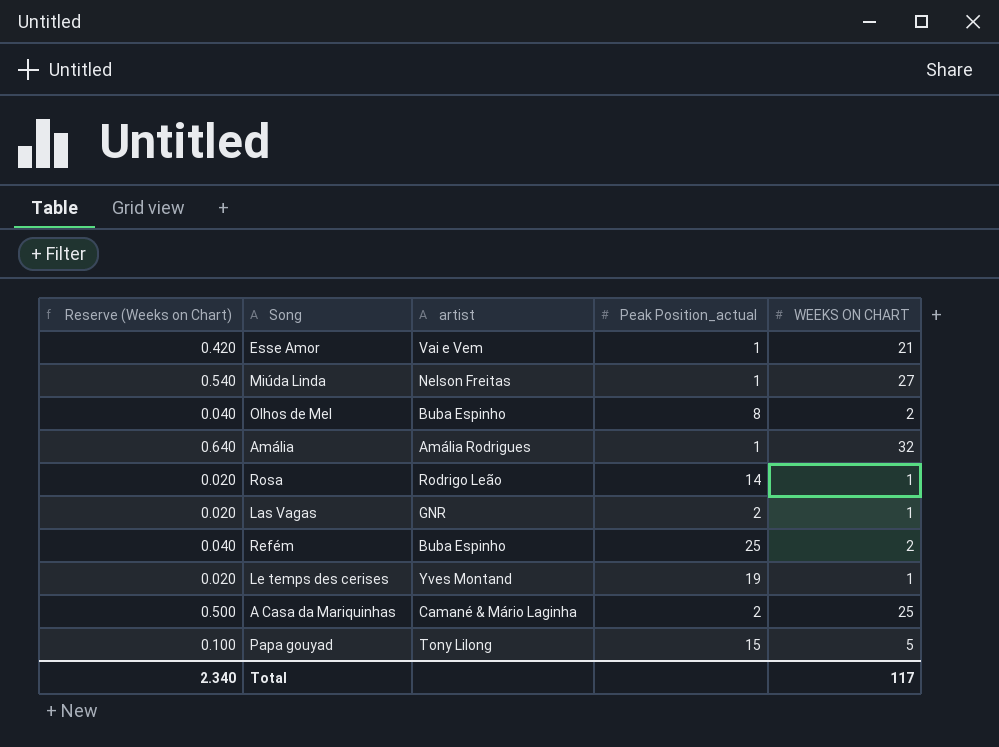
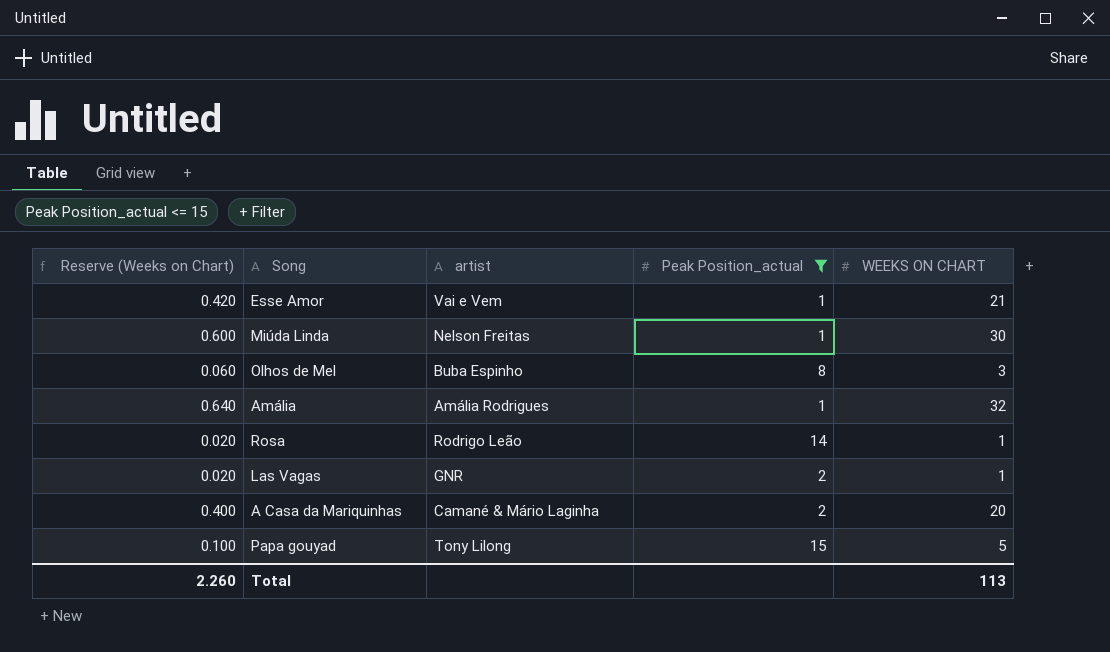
filter: none -> Peak Position_actual <= 15
Miúda Linda | Reserve (Weeks on Chart): 0.540 -> 0.600
Miúda Linda | WEEKS ON CHART: 27 -> 30
Olhos de Mel | Reserve (Weeks on Chart): 0.040 -> 0.060
Olhos de Mel | WEEKS ON CHART: 2 -> 3
A Casa da Mariquinhas | Reserve (Weeks on Chart): 0.500 -> 0.400
A Casa da Mariquinhas | WEEKS ON CHART: 25 -> 20
Total | Reserve (Weeks on Chart): 2.340 -> 2.260
Total | WEEKS ON CHART: 117 -> 113

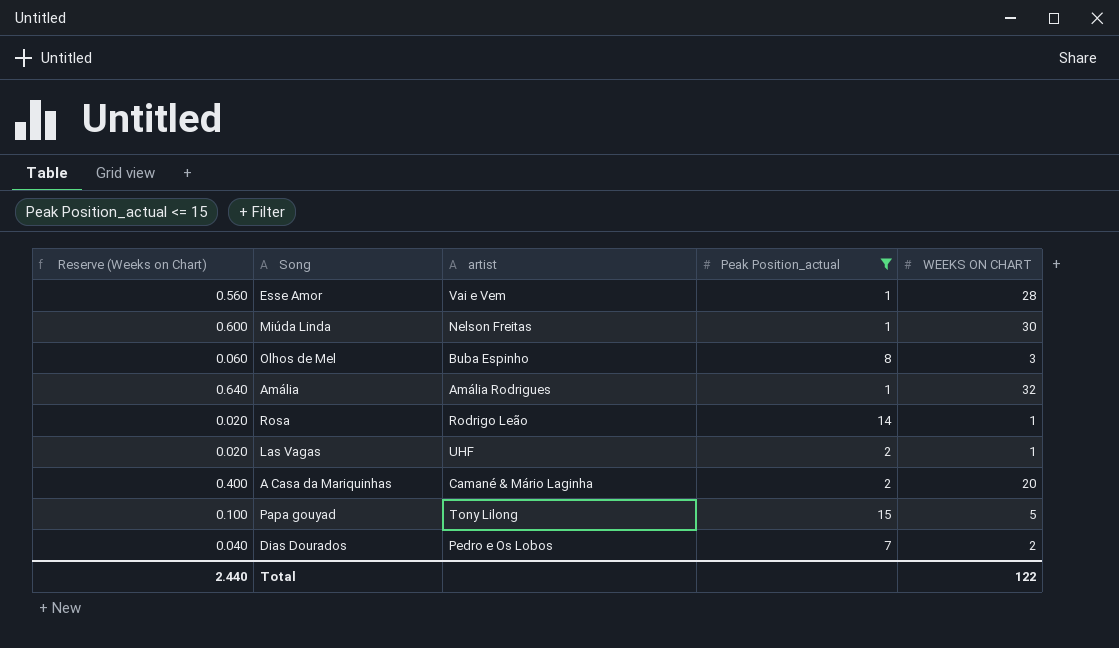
Esse Amor | Reserve (Weeks on Chart): 0.420 -> 0.560
Esse Amor | WEEKS ON CHART: 21 -> 28
Las Vagas | artist: GNR -> UHF
row Dias Dourados: none -> 0.040 | Pedro e Os Lobos | 7 | 2
Total | Reserve (Weeks on Chart): 2.260 -> 2.440
Total | WEEKS ON CHART: 113 -> 122

